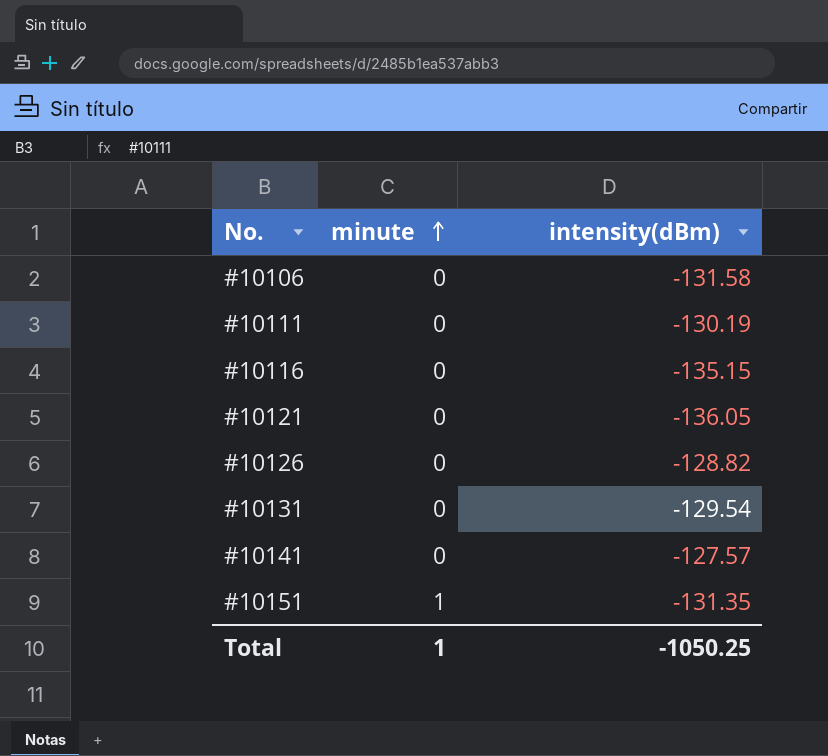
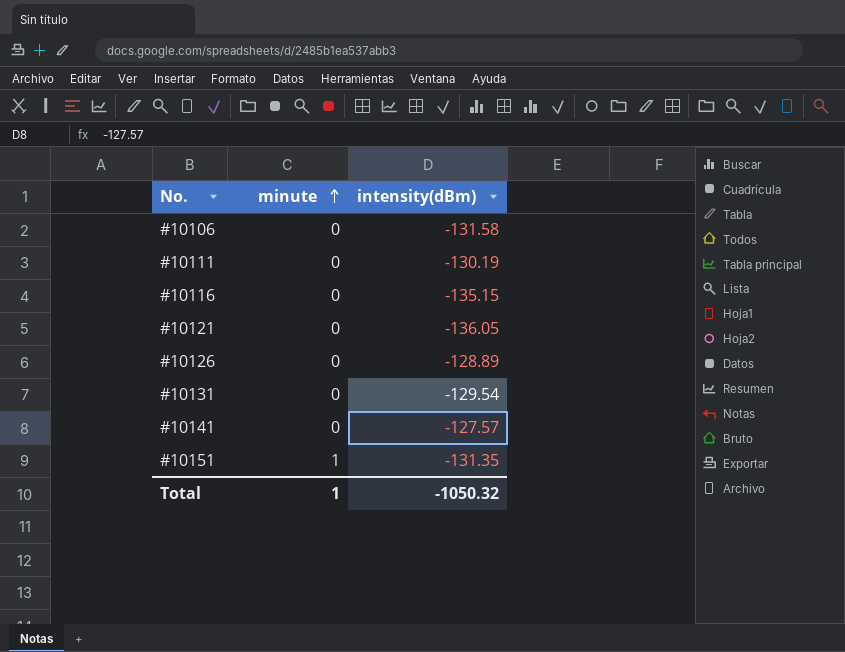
#10126 | intensity(dBm): -128.82 -> -128.89
Total | intensity(dBm): -1050.25 -> -1050.32

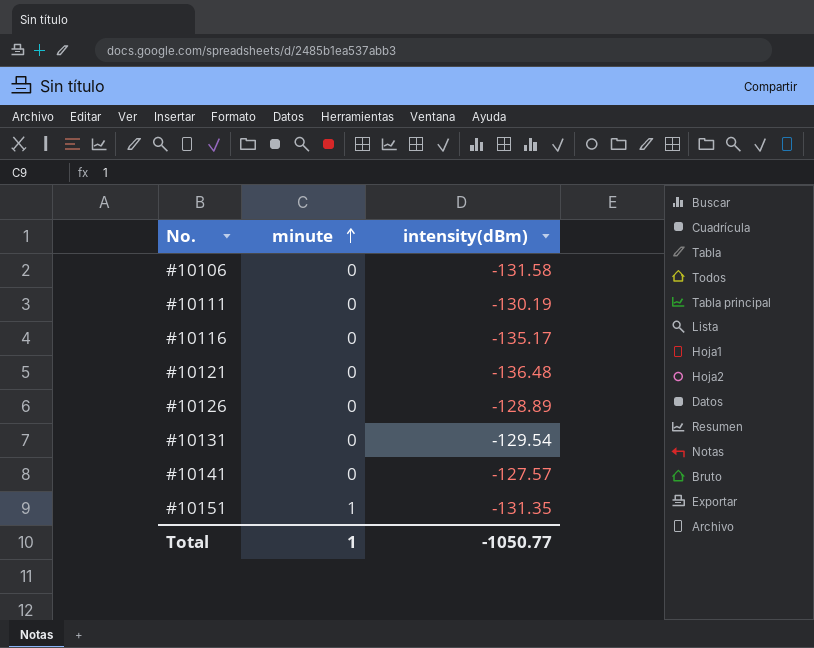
#10116 | intensity(dBm): -135.15 -> -135.17
#10121 | intensity(dBm): -136.05 -> -136.48
Total | intensity(dBm): -1050.32 -> -1050.77

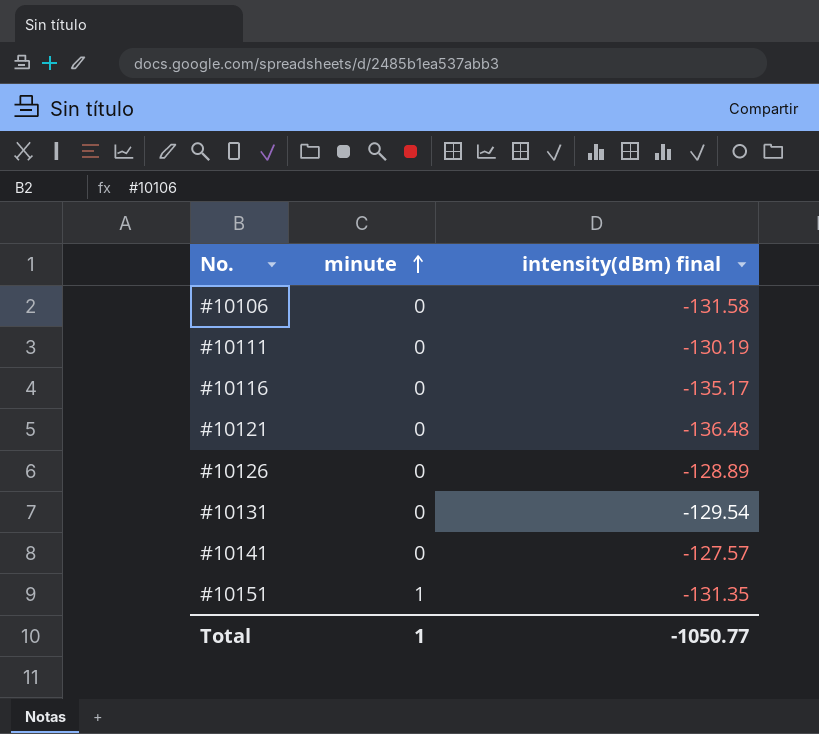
column name: intensity(dBm) -> intensity(dBm) final

